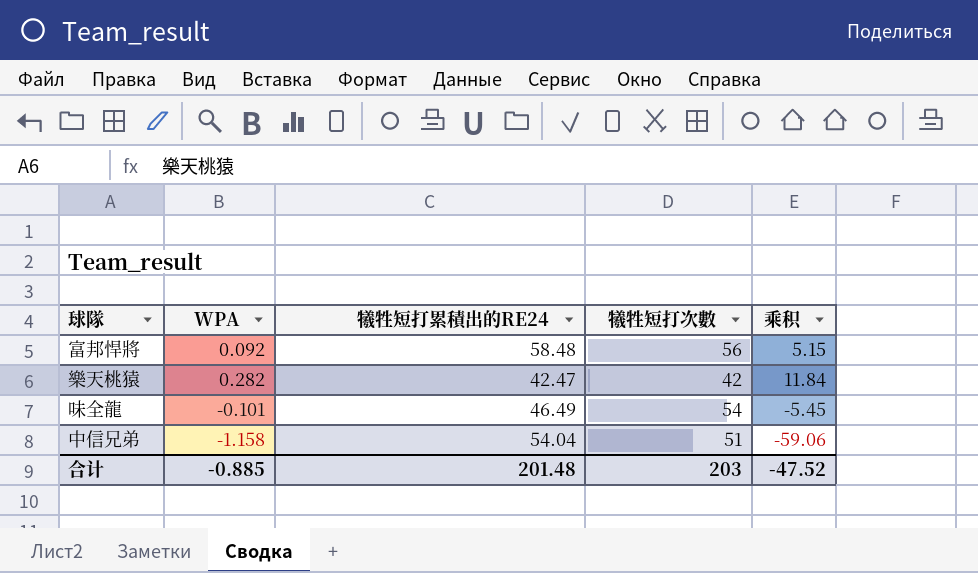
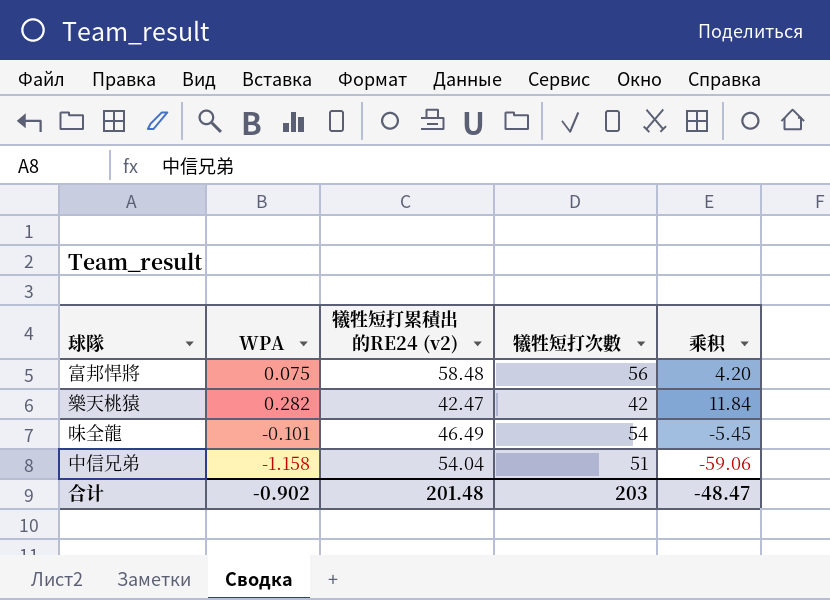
column name: 犧牲短打累積出的RE24 -> 犧牲短打累積出的RE24 (v2)
富邦悍將 | WPA: 0.092 -> 0.075
富邦悍將 | 乘积: 5.15 -> 4.20
合计 | WPA: -0.885 -> -0.902
合计 | 乘积: -47.52 -> -48.47

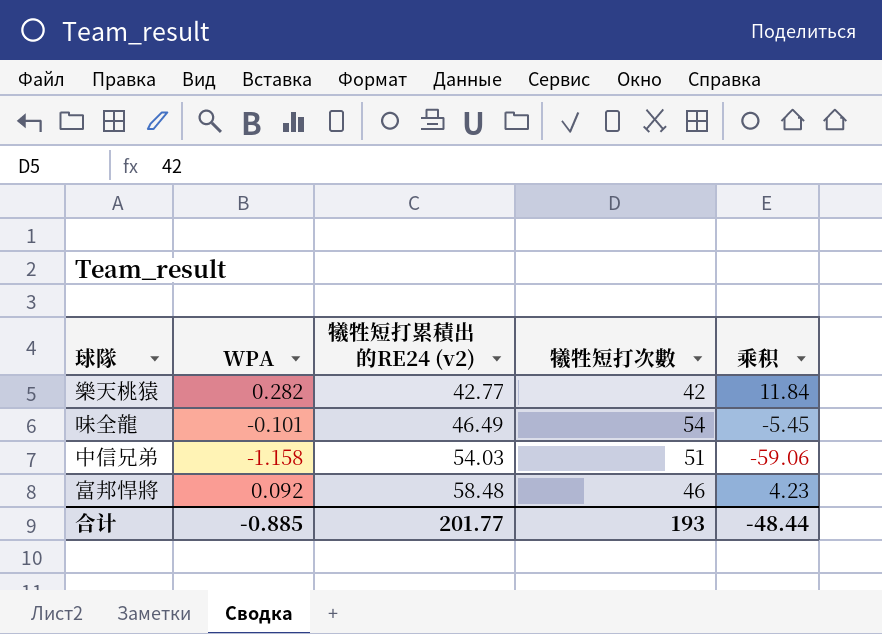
row order: none -> 犧牲短打累積出的RE24 (v2) ascending
樂天桃猿 | 犧牲短打累積出的RE24 (v2): 42.47 -> 42.77
中信兄弟 | 犧牲短打累積出的RE24 (v2): 54.04 -> 54.03
富邦悍將 | WPA: 0.075 -> 0.092
富邦悍將 | 犧牲短打次數: 56 -> 46
富邦悍將 | 乘积: 4.20 -> 4.23
合计 | WPA: -0.902 -> -0.885
合计 | 犧牲短打累積出的RE24 (v2): 201.48 -> 201.77
合计 | 犧牲短打次數: 203 -> 193
合计 | 乘积: -48.47 -> -48.44

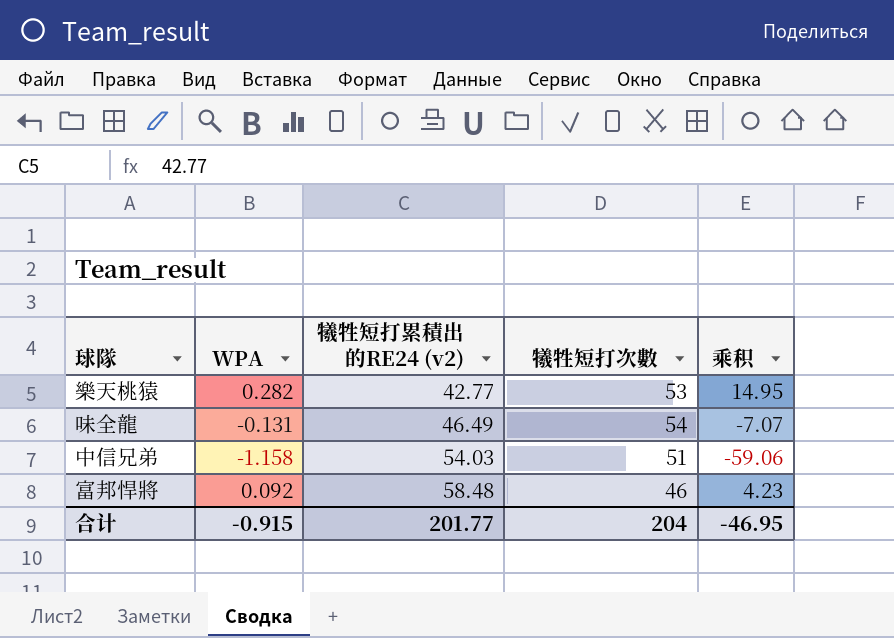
樂天桃猿 | 犧牲短打次數: 42 -> 53
樂天桃猿 | 乘积: 11.84 -> 14.95
味全龍 | WPA: -0.101 -> -0.131
味全龍 | 乘积: -5.45 -> -7.07
合计 | WPA: -0.885 -> -0.915
合计 | 犧牲短打次數: 193 -> 204
合计 | 乘积: -48.44 -> -46.95

